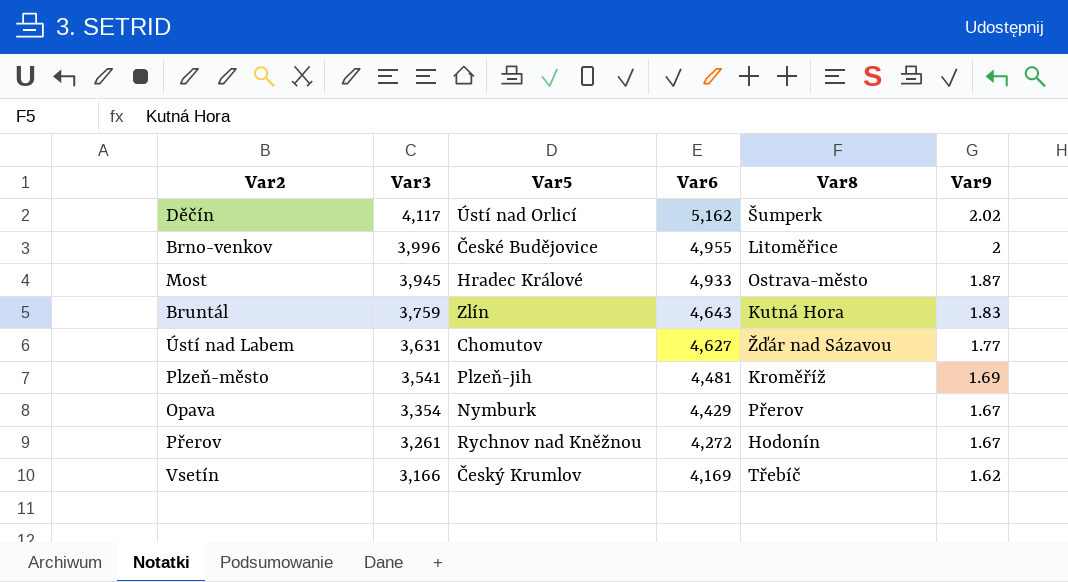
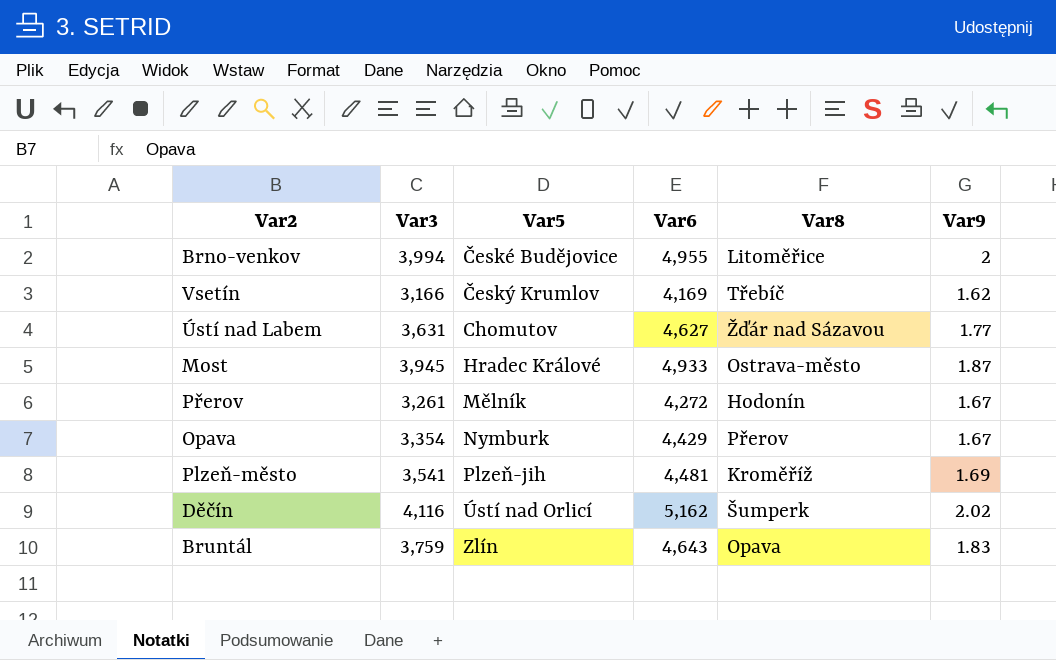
row order: Var3 descending -> Var5 ascending
Brno-venkov | Var3: 3,996 -> 3,994
Přerov | Var5: Rychnov nad Kněžnou -> Mělník
Děčín | Var3: 4,117 -> 4,116
Bruntál | Var8: Kutná Hora -> Opava

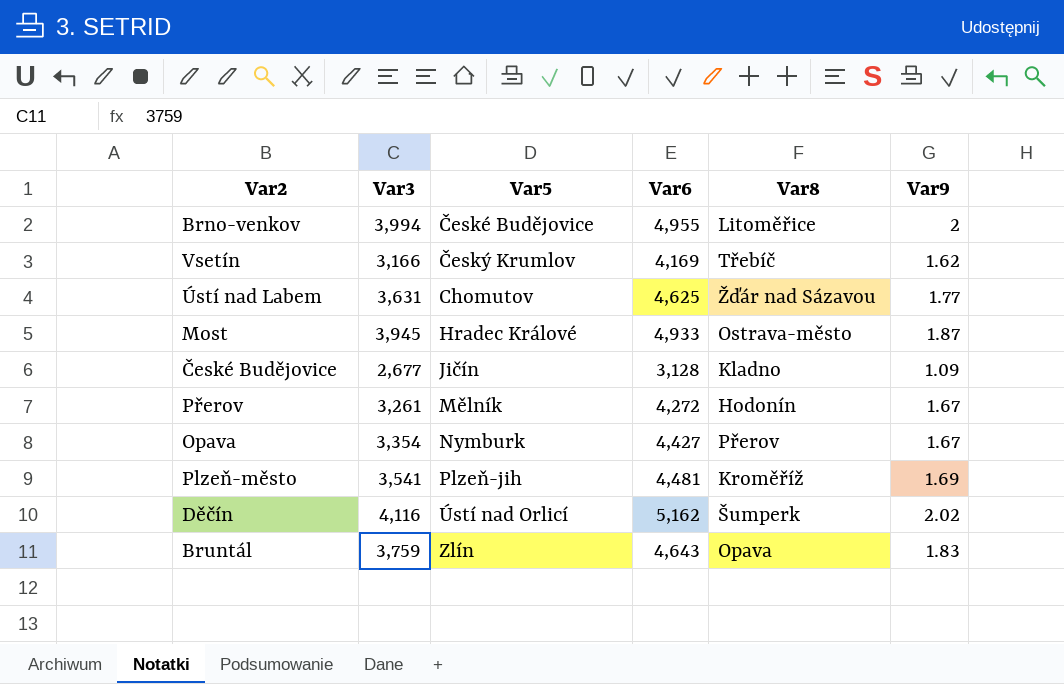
Ústí nad Labem | Var6: 4,627 -> 4,625
row České Budějovice: none -> 2,677 | Jičín | 3,128 | Kladno | 1.09
Opava | Var6: 4,429 -> 4,427

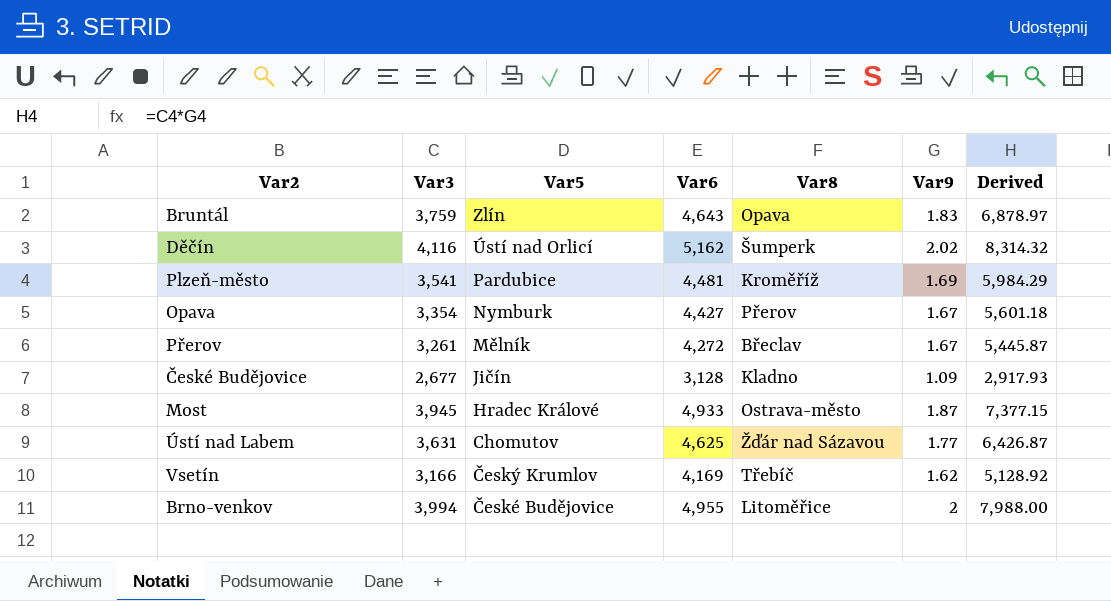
row order: Var5 ascending -> Var5 descending
column Derived | formula: none -> [Var3] * [Var9]
Plzeň-město | Var5: Plzeň-jih -> Pardubice
Přerov | Var8: Hodonín -> Břeclav

